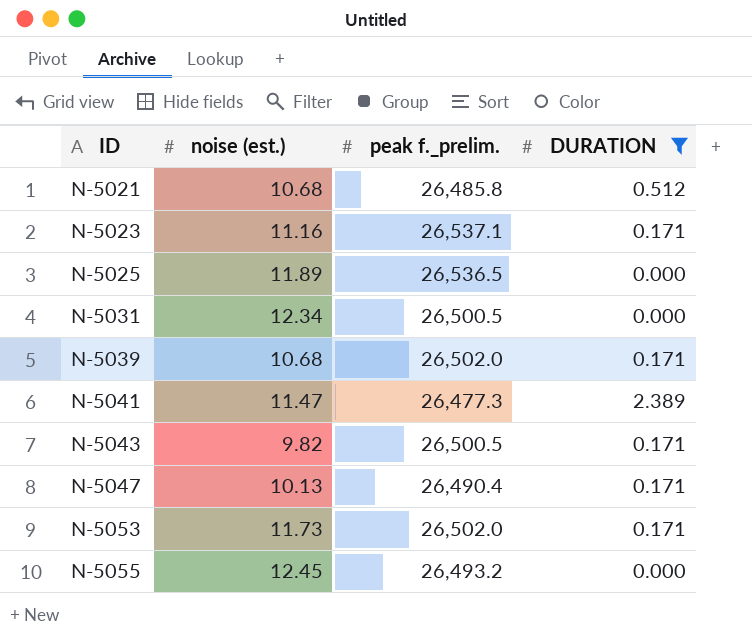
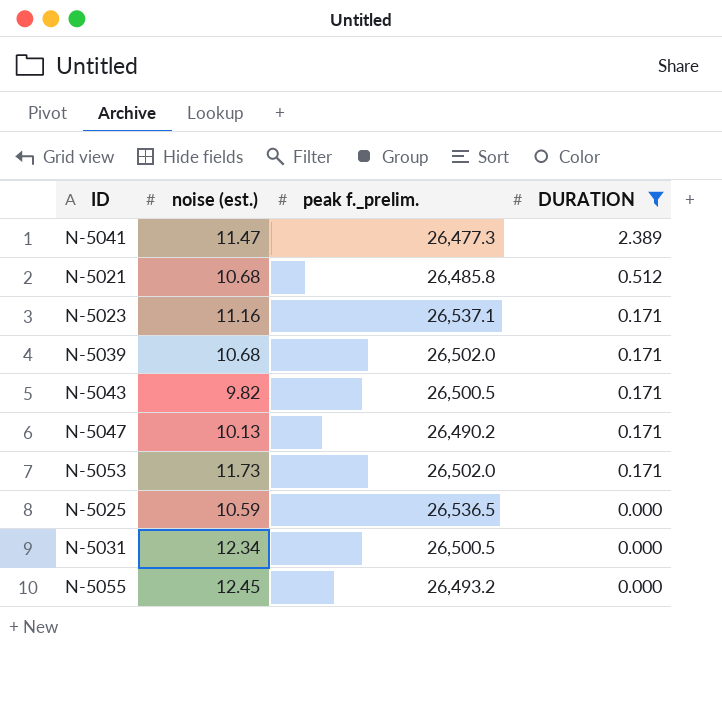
row order: ID ascending -> DURATION descending
N-5047 | peak f._prelim.: 26,490.4 -> 26,490.2
N-5025 | noise (est.): 11.89 -> 10.59

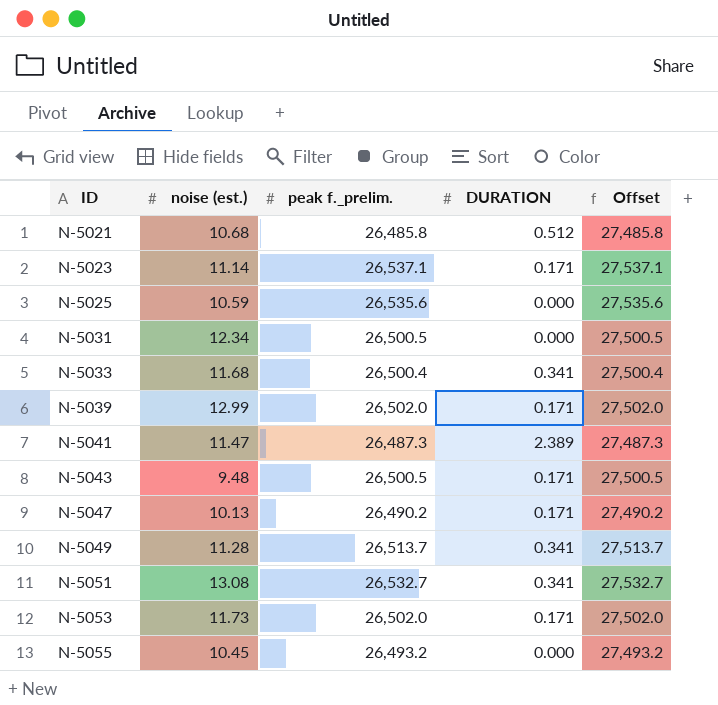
filter: DURATION != 0.341 -> none
row order: DURATION descending -> ID ascending
column Offset | formula: none -> [peak f._prelim.] + 1000
N-5023 | noise (est.): 11.16 -> 11.14
N-5025 | peak f._prelim.: 26,536.5 -> 26,535.6
N-5039 | noise (est.): 10.68 -> 12.99
N-5041 | peak f._prelim.: 26,477.3 -> 26,487.3
N-5043 | noise (est.): 9.82 -> 9.48
N-5055 | noise (est.): 12.45 -> 10.45

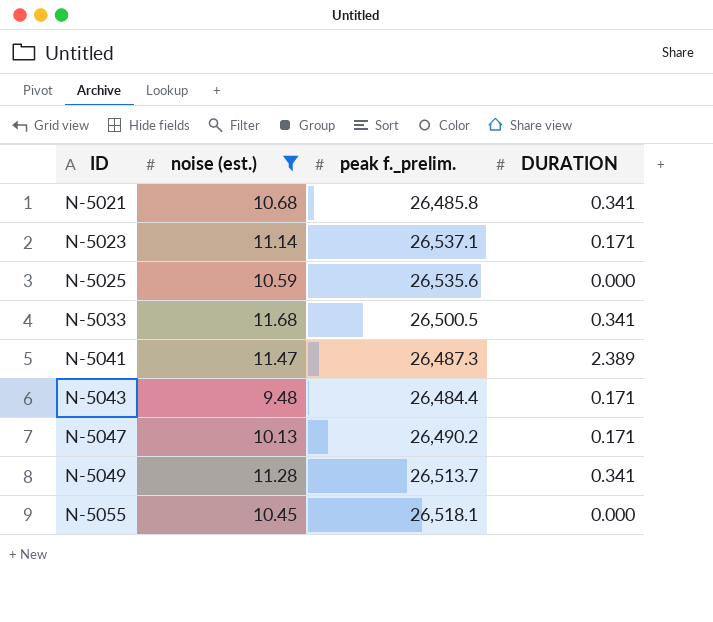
filter: none -> noise (est.) <= 11.68
column Offset | formula: [peak f._prelim.] + 1000 -> none
N-5021 | DURATION: 0.512 -> 0.341
N-5033 | peak f._prelim.: 26,500.4 -> 26,500.5
N-5043 | peak f._prelim.: 26,500.5 -> 26,484.4
N-5055 | peak f._prelim.: 26,493.2 -> 26,518.1

